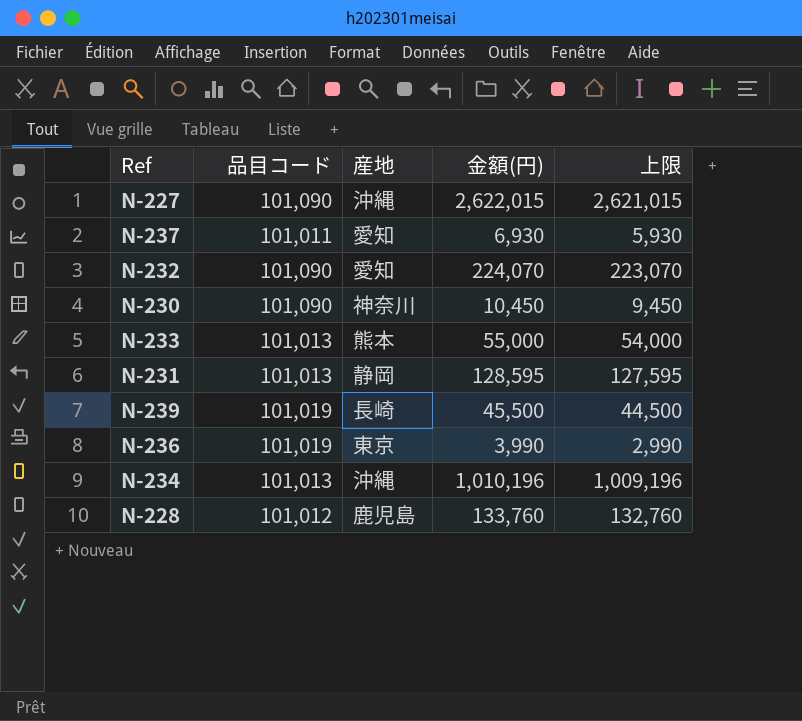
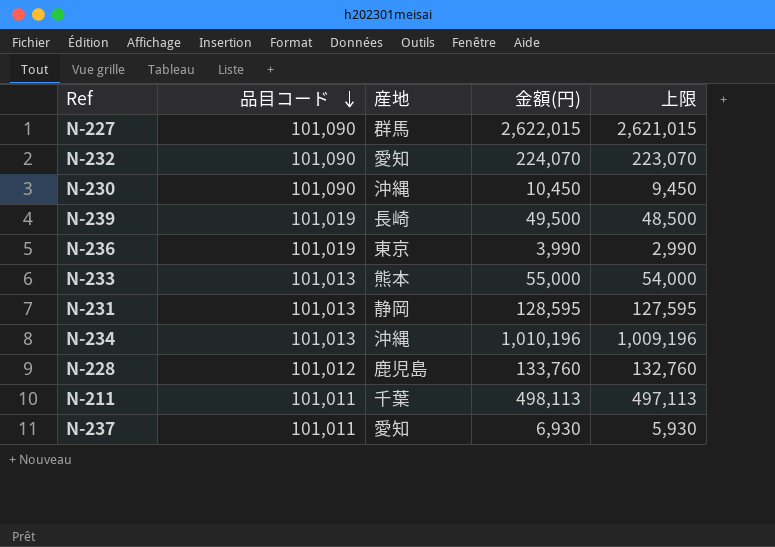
row order: none -> 品目コード descending
N-227 | 産地: 沖縄 -> 群馬
N-230 | 産地: 神奈川 -> 沖縄
N-239 | 金額(円): 45,500 -> 49,500
N-239 | 上限: 44,500 -> 48,500
row N-211: none -> 101,011 | 千葉 | 498,113 | 497,113

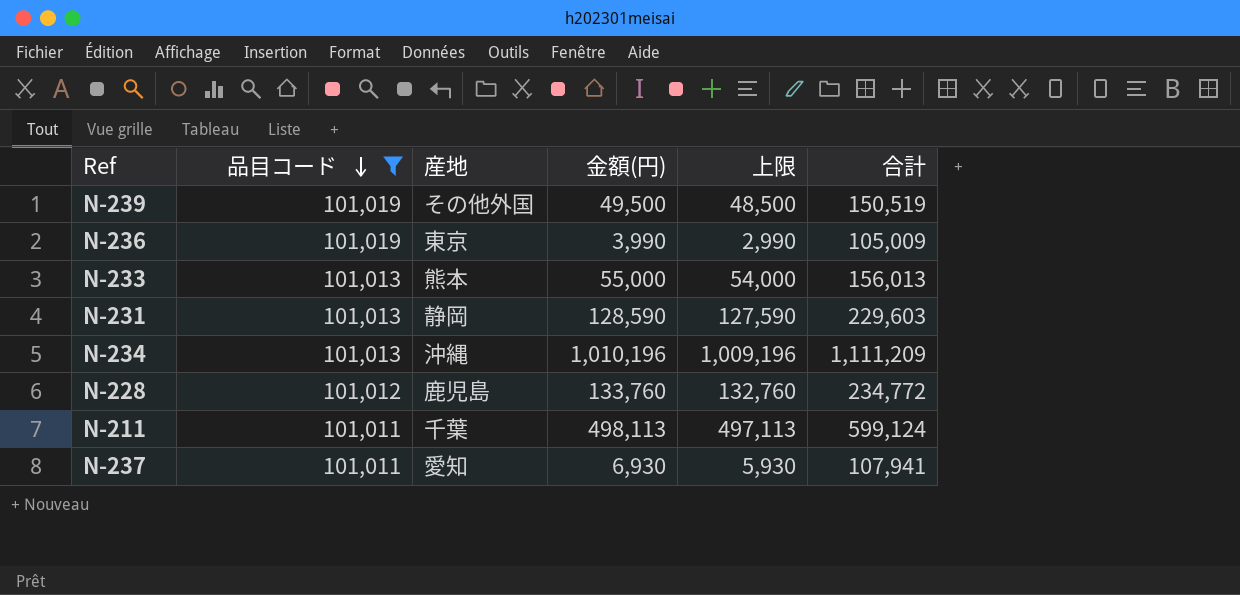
filter: none -> 品目コード != 101,090
column 合計 | formula: none -> [品目コード] + [金額(円)]
N-239 | 産地: 長崎 -> その他外国
N-231 | 金額(円): 128,595 -> 128,590
N-231 | 上限: 127,595 -> 127,590

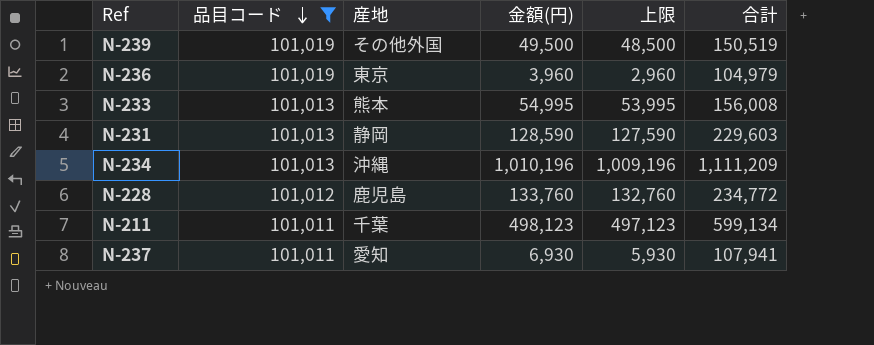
N-236 | 金額(円): 3,990 -> 3,960
N-236 | 上限: 2,990 -> 2,960
N-236 | 合計: 105,009 -> 104,979
N-233 | 金額(円): 55,000 -> 54,995
N-233 | 上限: 54,000 -> 53,995
N-233 | 合計: 156,013 -> 156,008
N-211 | 金額(円): 498,113 -> 498,123
N-211 | 上限: 497,113 -> 497,123
N-211 | 合計: 599,124 -> 599,134

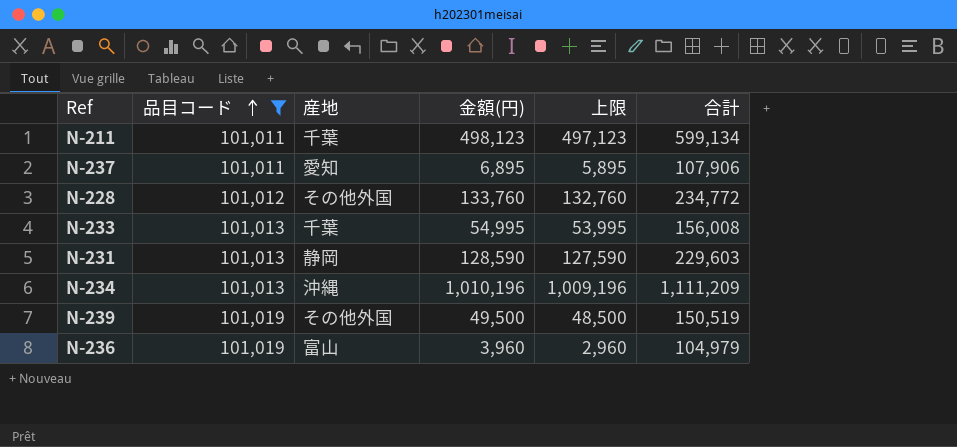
row order: 品目コード descending -> 品目コード ascending
N-237 | 金額(円): 6,930 -> 6,895
N-237 | 上限: 5,930 -> 5,895
N-237 | 合計: 107,941 -> 107,906
N-228 | 産地: 鹿児島 -> その他外国
N-233 | 産地: 熊本 -> 千葉
N-236 | 産地: 東京 -> 富山

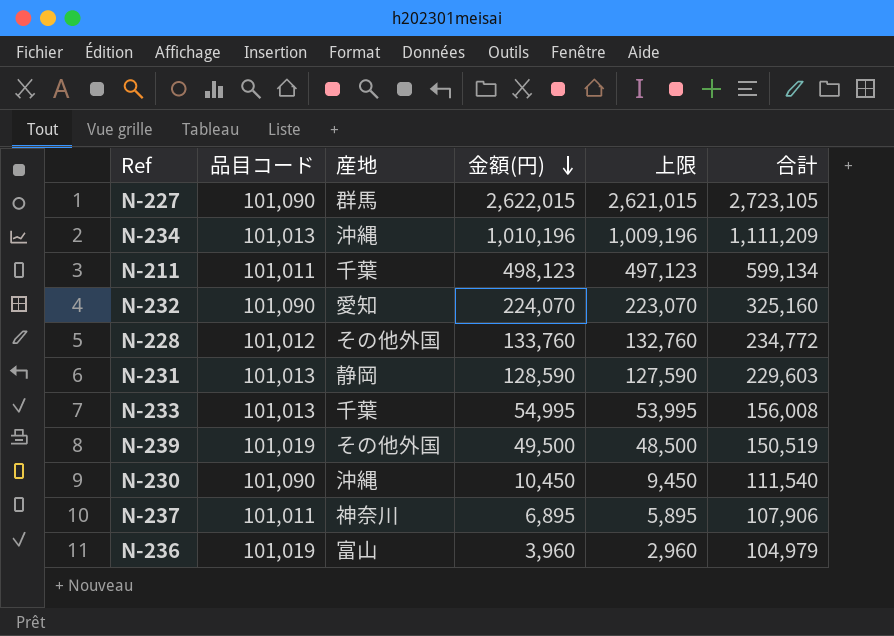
filter: 品目コード != 101,090 -> none
row order: 品目コード ascending -> 金額(円) descending
N-237 | 産地: 愛知 -> 神奈川

